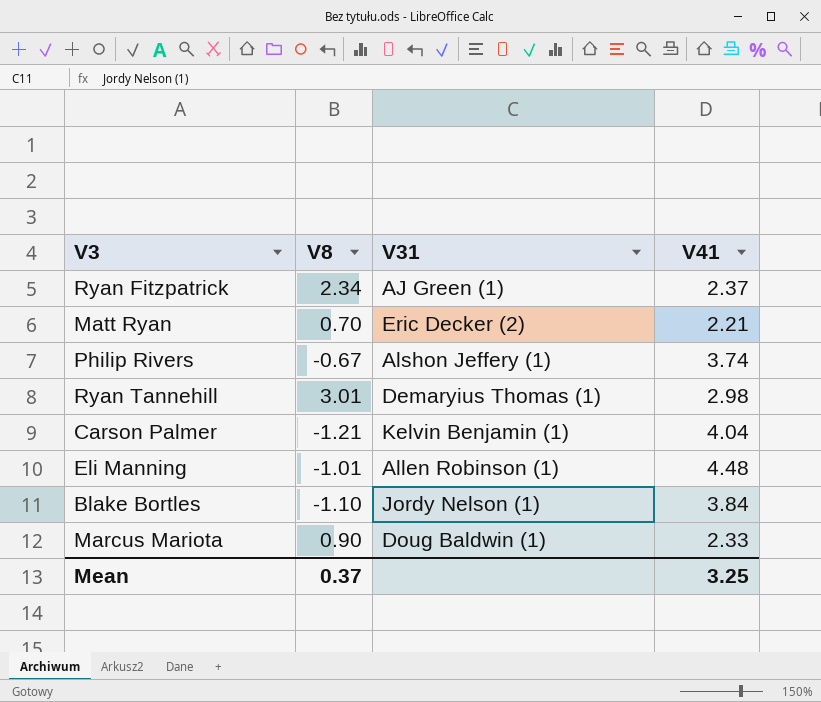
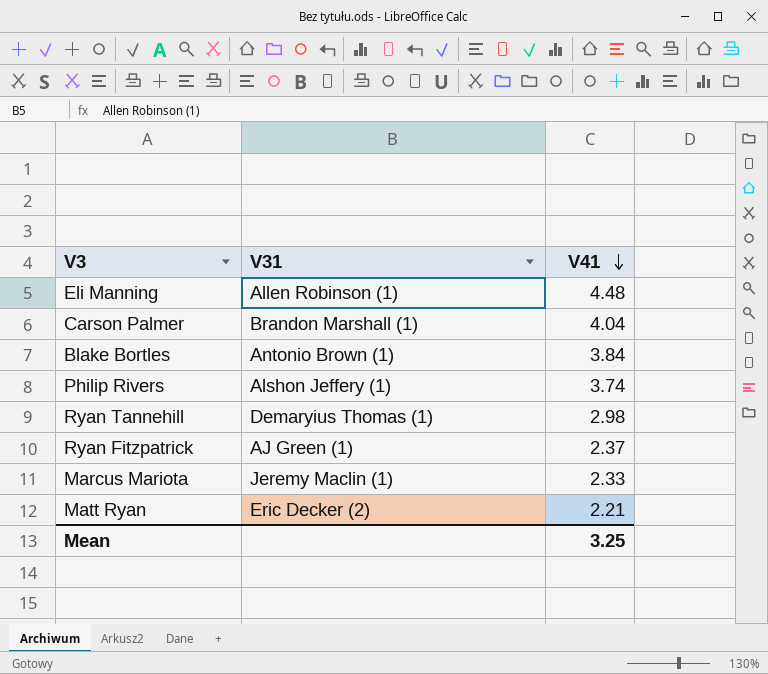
row order: none -> V41 descending
column V8 | position: 2 -> none
Carson Palmer | V31: Kelvin Benjamin (1) -> Brandon Marshall (1)
Blake Bortles | V31: Jordy Nelson (1) -> Antonio Brown (1)
Marcus Mariota | V31: Doug Baldwin (1) -> Jeremy Maclin (1)

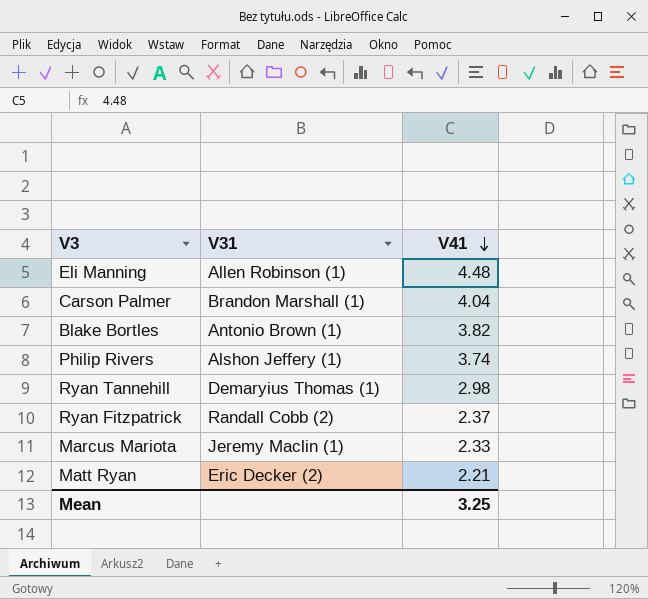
Blake Bortles | V41: 3.84 -> 3.82
Ryan Fitzpatrick | V31: AJ Green (1) -> Randall Cobb (2)

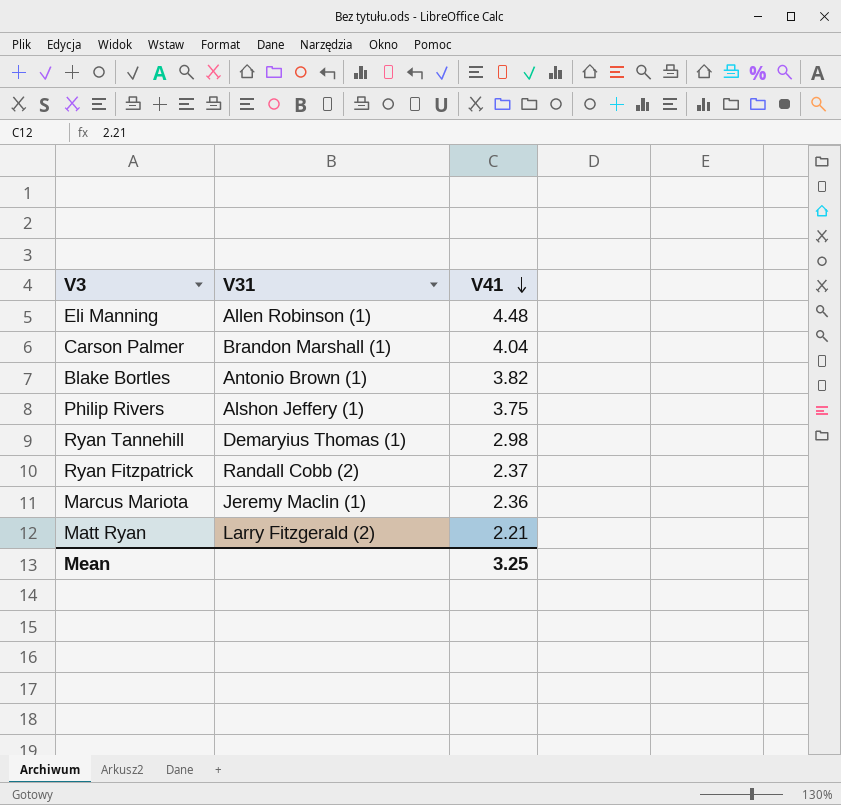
Philip Rivers | V41: 3.74 -> 3.75
Marcus Mariota | V41: 2.33 -> 2.36
Matt Ryan | V31: Eric Decker (2) -> Larry Fitzgerald (2)

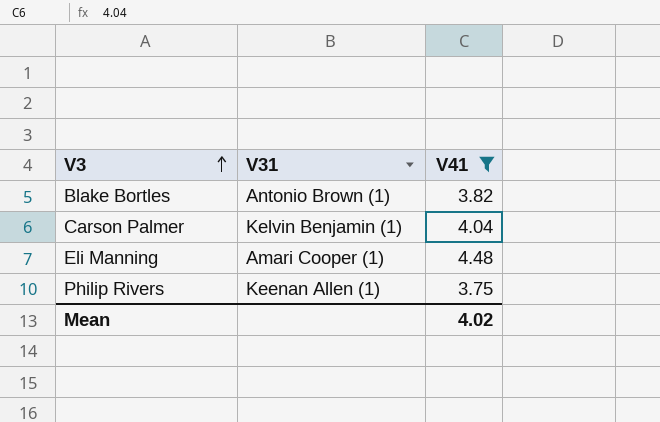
filter: none -> V41 >= 3.75
row order: V41 descending -> V3 ascending
Carson Palmer | V31: Brandon Marshall (1) -> Kelvin Benjamin (1)
Eli Manning | V31: Allen Robinson (1) -> Amari Cooper (1)
Philip Rivers | V31: Alshon Jeffery (1) -> Keenan Allen (1)
Mean | V41: 3.25 -> 4.02

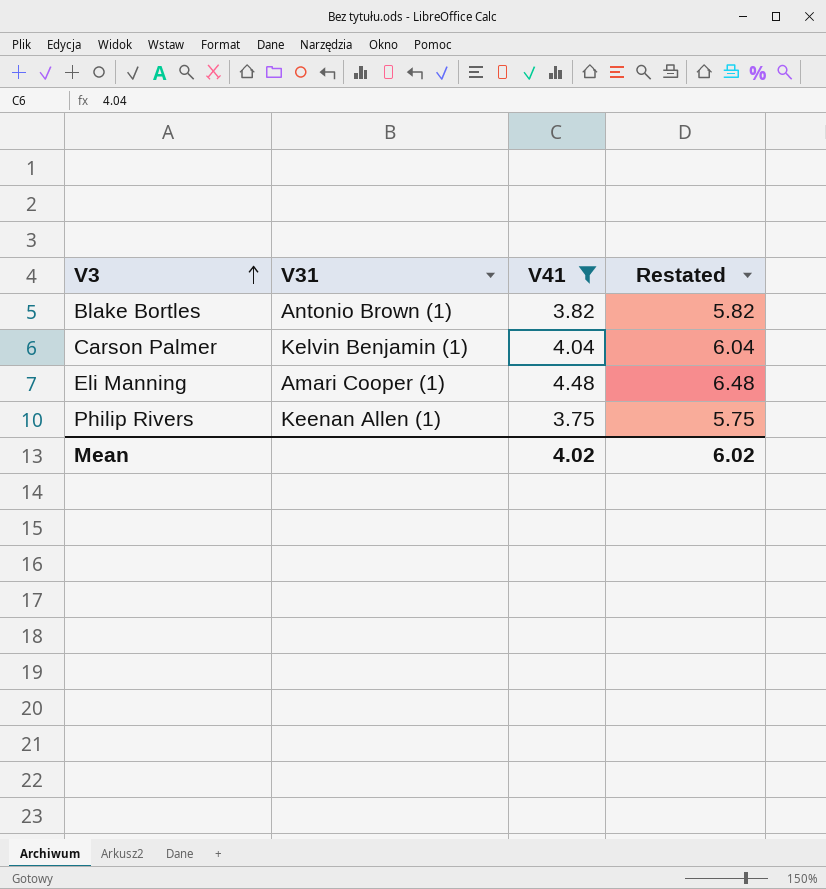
column Restated | formula: none -> [V41] + 2

